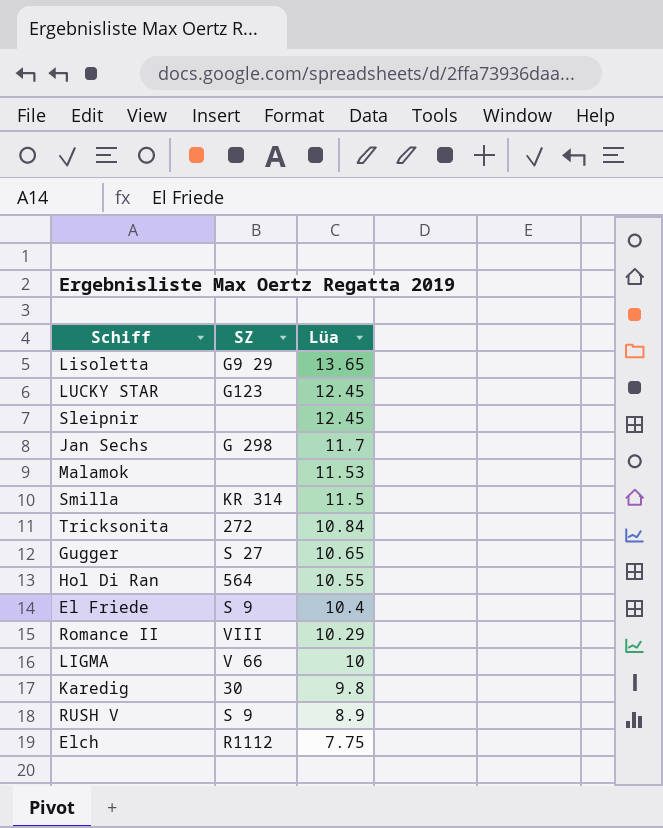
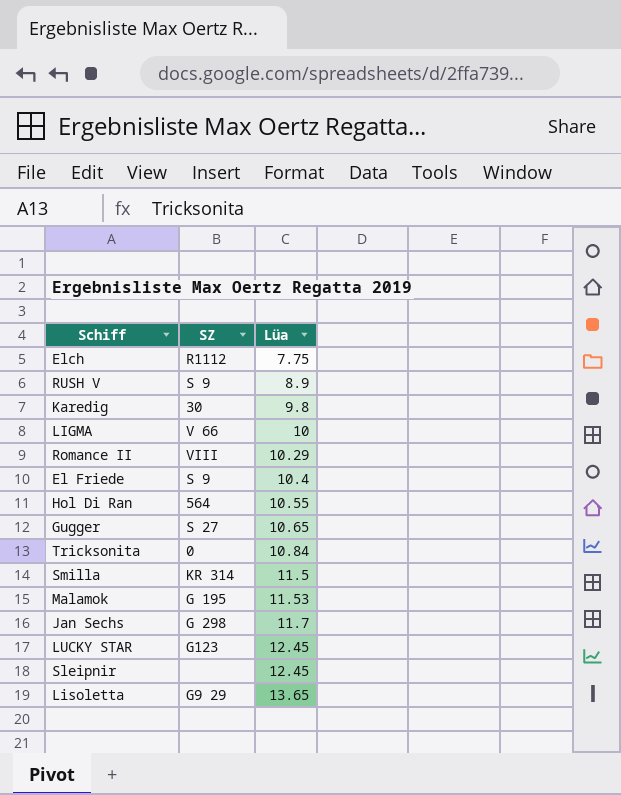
row order: Lüa descending -> Lüa ascending
Tricksonita | SZ: 272 -> 0
Malamok | SZ: none -> G 195

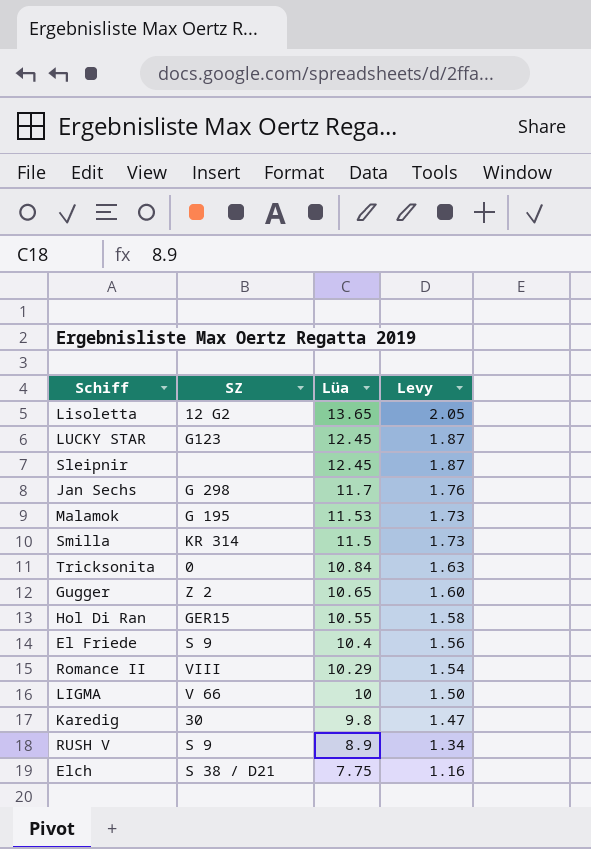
row order: Lüa ascending -> Lüa descending
column Levy | formula: none -> [Lüa] * 0.15
Lisoletta | SZ: G9 29 -> 12 G2
Gugger | SZ: S 27 -> Z 2
Hol Di Ran | SZ: 564 -> GER15
Elch | SZ: R1112 -> S 38 / D21

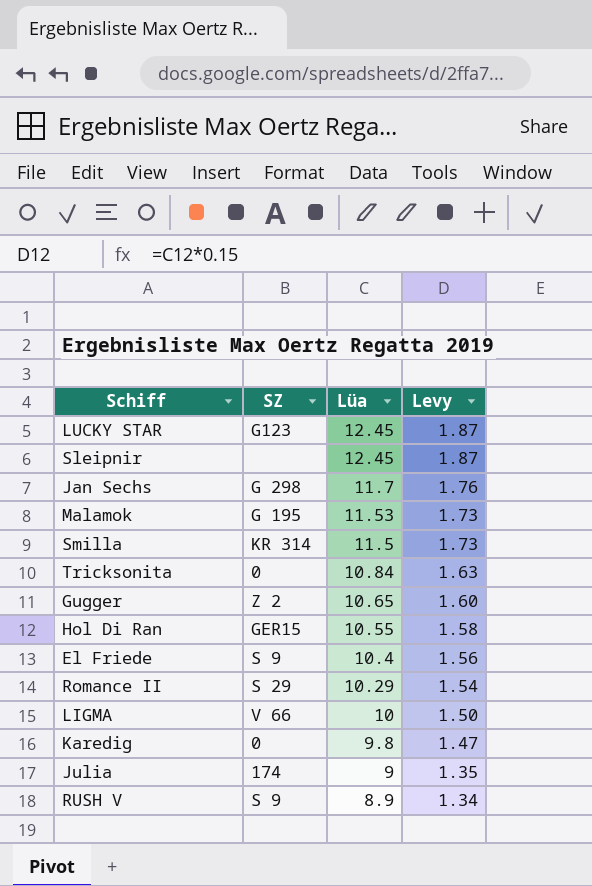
row Lisoletta: 12 G2 | 13.65 | 2.05 -> none
row Elch: S 38 / D21 | 7.75 | 1.16 -> none
Romance II | SZ: VIII -> S 29
Karedig | SZ: 30 -> 0
row Julia: none -> 174 | 9 | 1.35

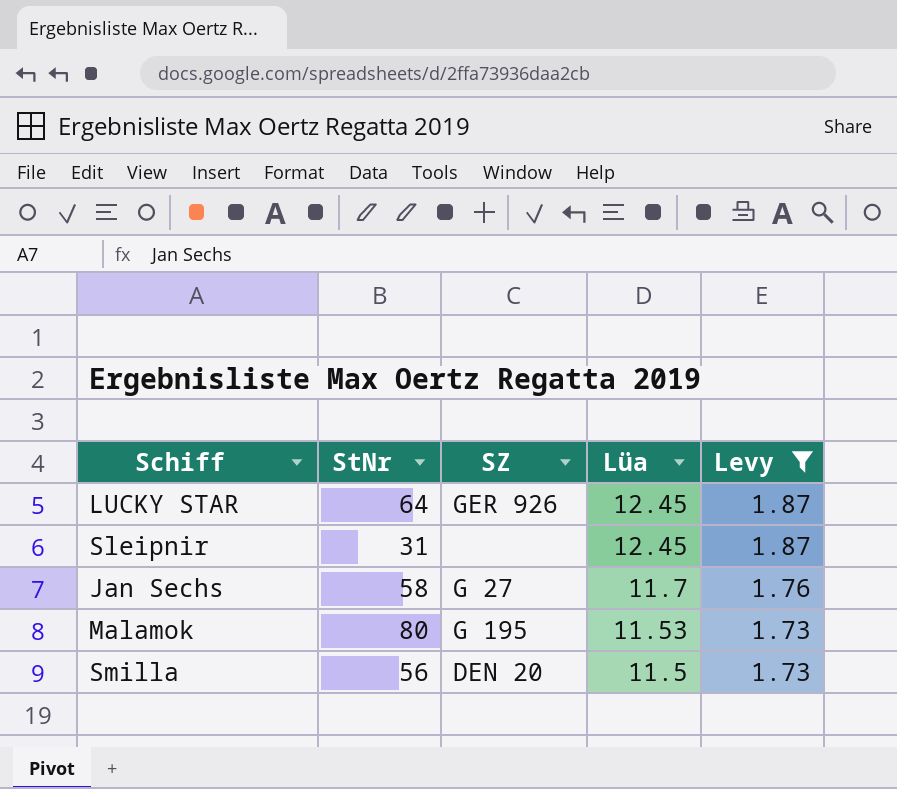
filter: none -> Levy >= 1.73
column StNr | position: none -> 2
LUCKY STAR | SZ: G123 -> GER 926
Jan Sechs | SZ: G 298 -> G 27
Smilla | SZ: KR 314 -> DEN 20

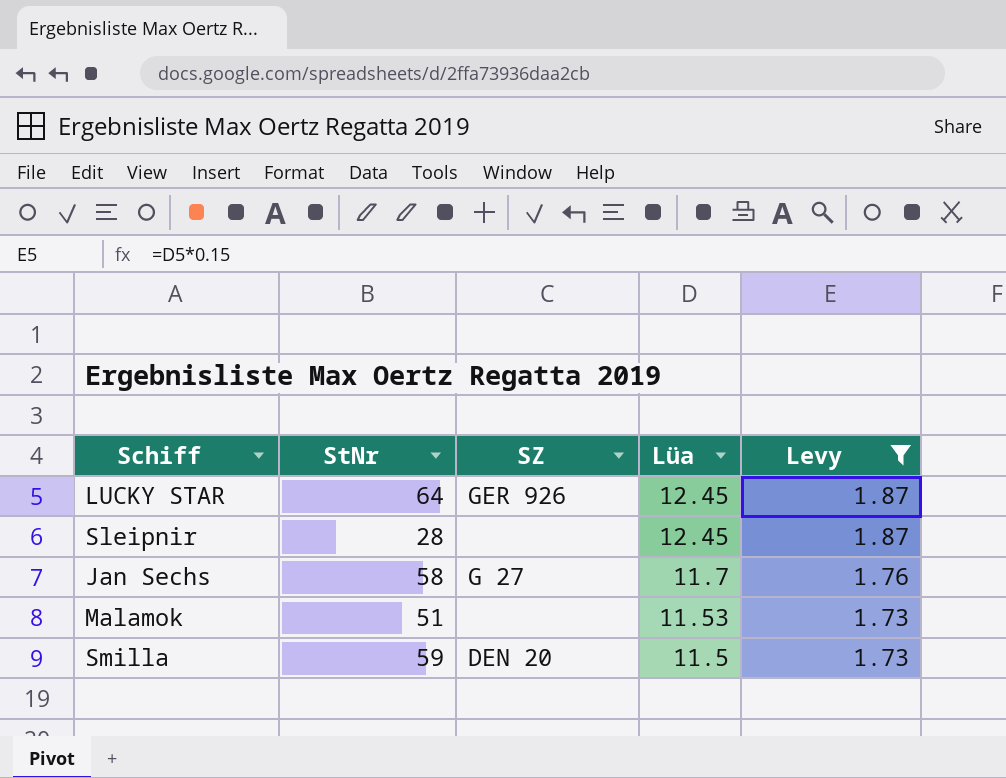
Sleipnir | StNr: 31 -> 28
Malamok | StNr: 80 -> 51
Malamok | SZ: G 195 -> none
Smilla | StNr: 56 -> 59

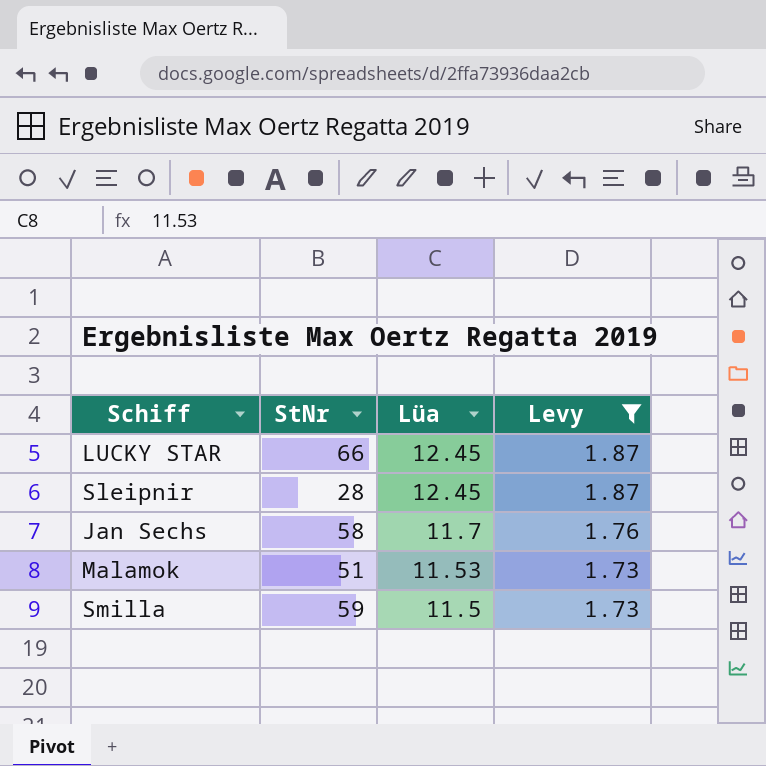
column SZ | position: 3 -> none
LUCKY STAR | StNr: 64 -> 66

